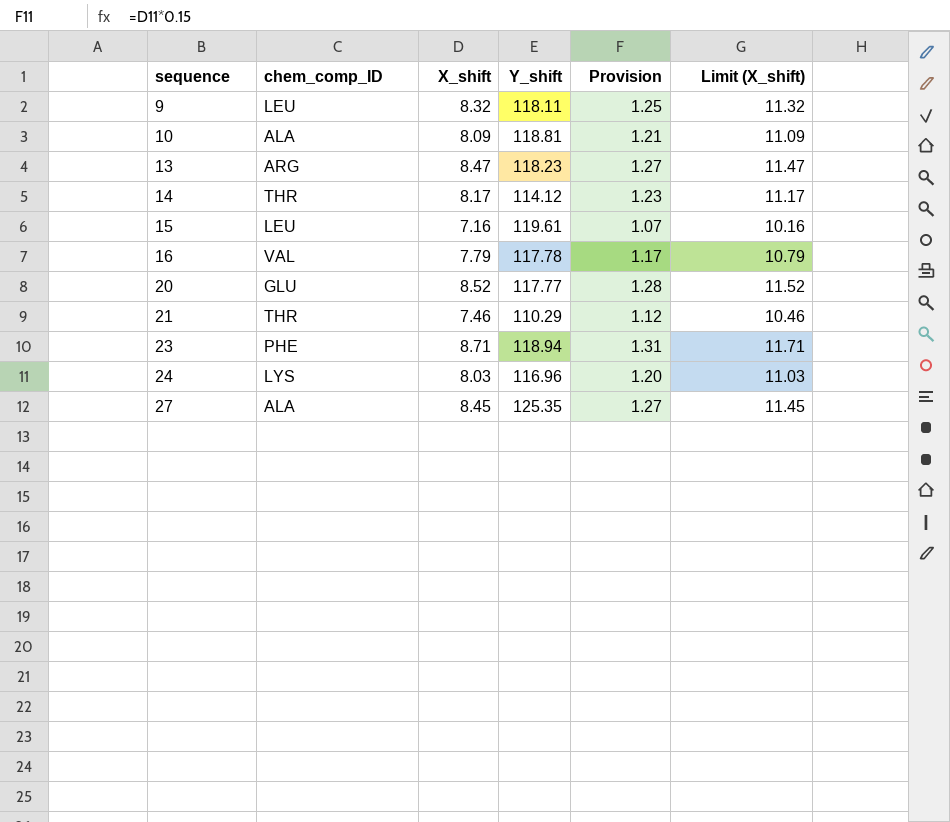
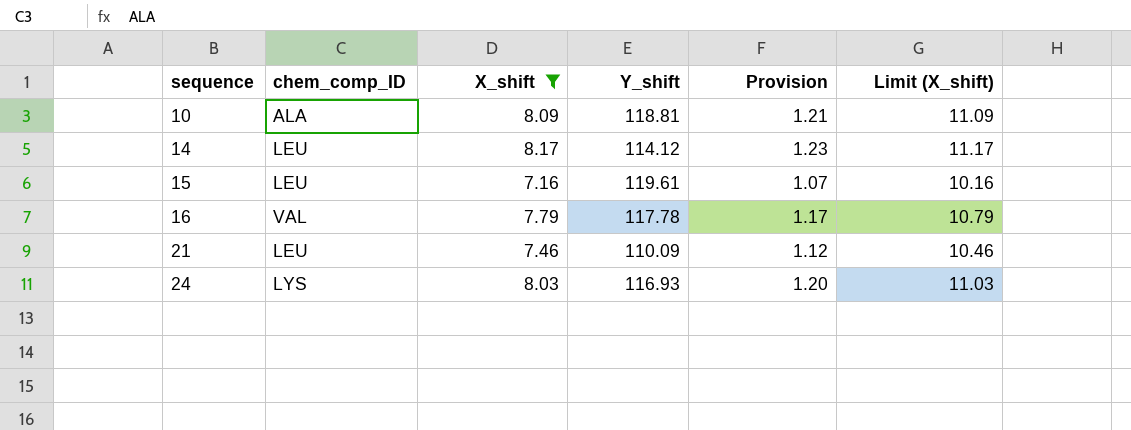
filter: none -> X_shift <= 8.17
14 | chem_comp_ID: THR -> LEU
21 | chem_comp_ID: THR -> LEU
21 | Y_shift: 110.29 -> 110.09
24 | Y_shift: 116.96 -> 116.93

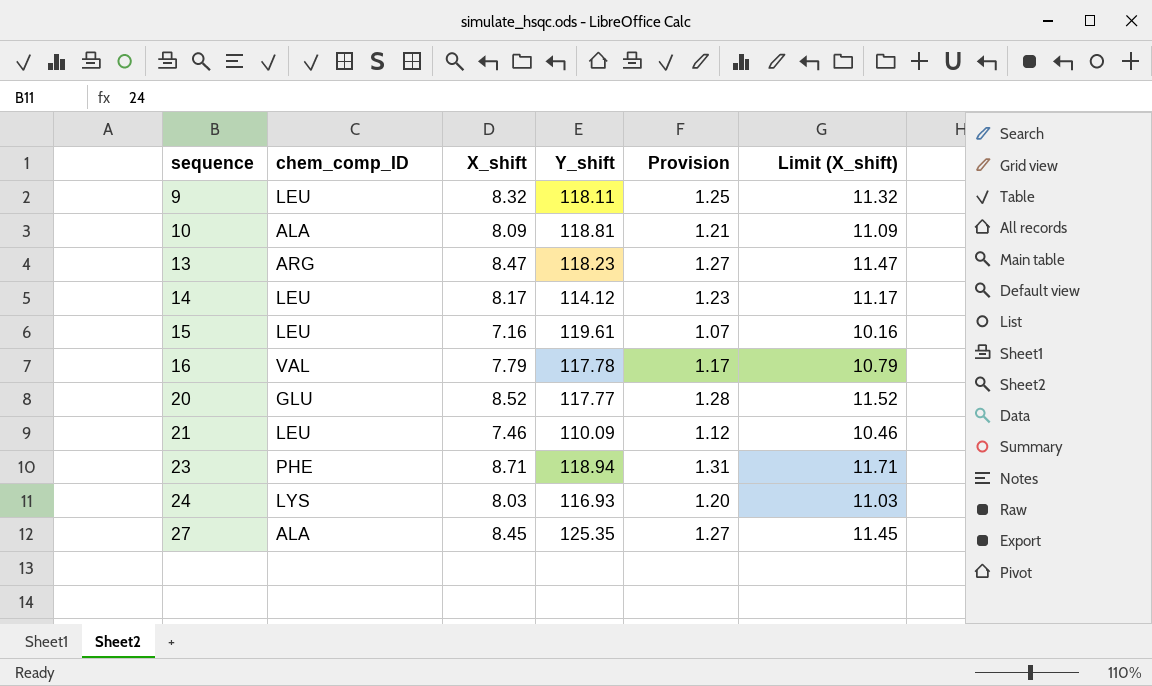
filter: X_shift <= 8.17 -> none

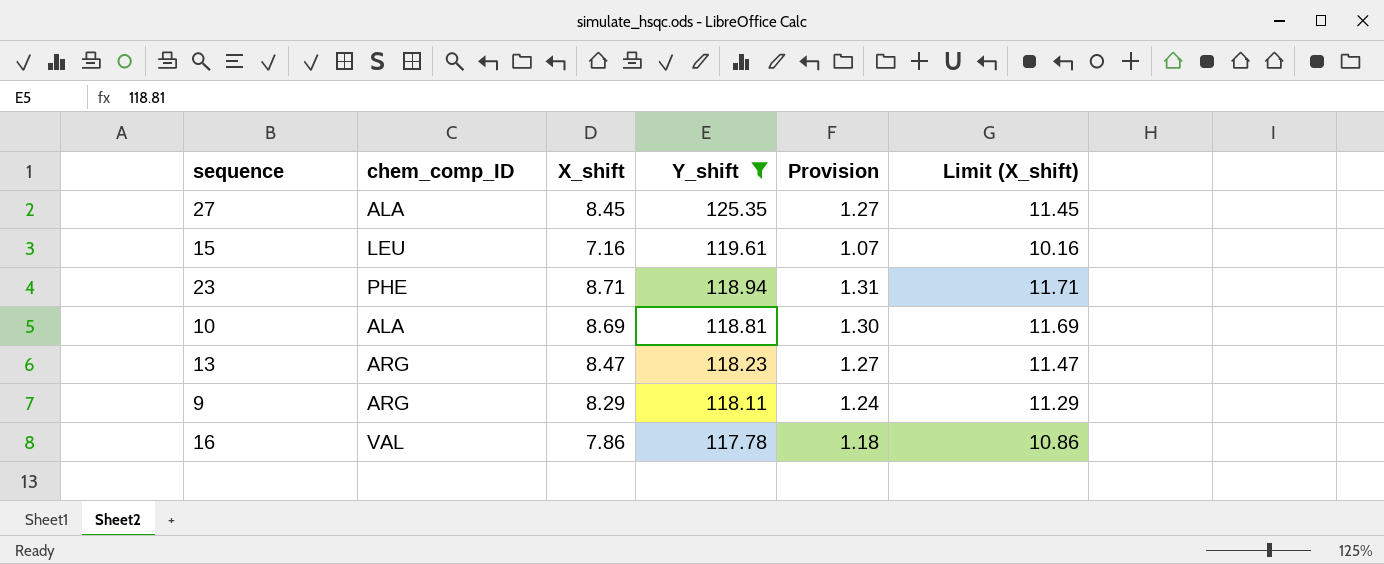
filter: none -> Y_shift >= 117.78
row order: sequence ascending -> Y_shift descending
10 | X_shift: 8.09 -> 8.69
10 | Provision: 1.21 -> 1.30
10 | Limit (X_shift): 11.09 -> 11.69
9 | chem_comp_ID: LEU -> ARG
9 | X_shift: 8.32 -> 8.29
9 | Provision: 1.25 -> 1.24
9 | Limit (X_shift): 11.32 -> 11.29
16 | X_shift: 7.79 -> 7.86
16 | Provision: 1.17 -> 1.18
16 | Limit (X_shift): 10.79 -> 10.86

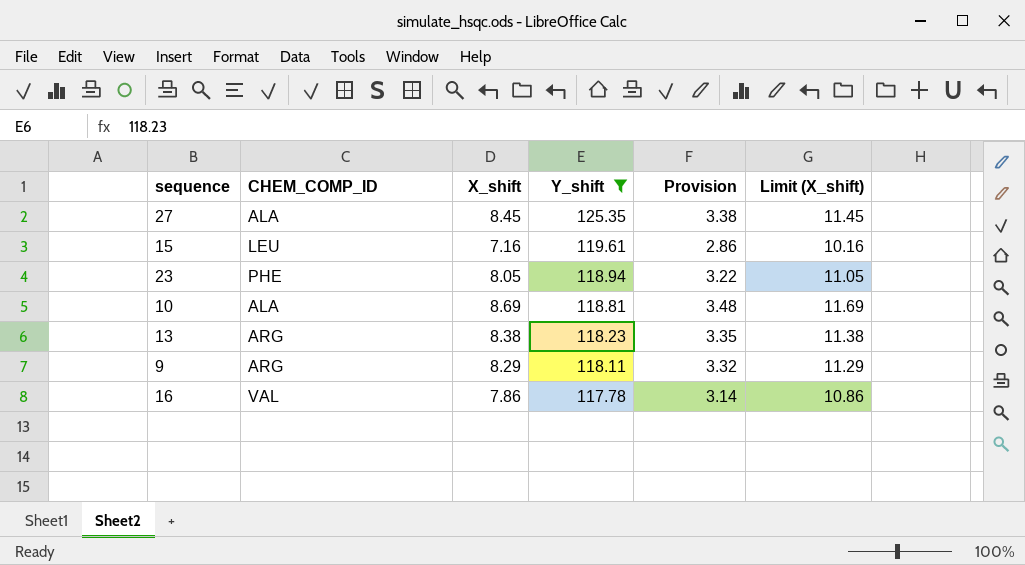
column name: chem_comp_ID -> CHEM_COMP_ID
column Provision | formula: [X_shift] * 0.15 -> [X_shift] * 0.4
23 | X_shift: 8.71 -> 8.05
23 | Limit (X_shift): 11.71 -> 11.05
13 | X_shift: 8.47 -> 8.38
13 | Limit (X_shift): 11.47 -> 11.38

